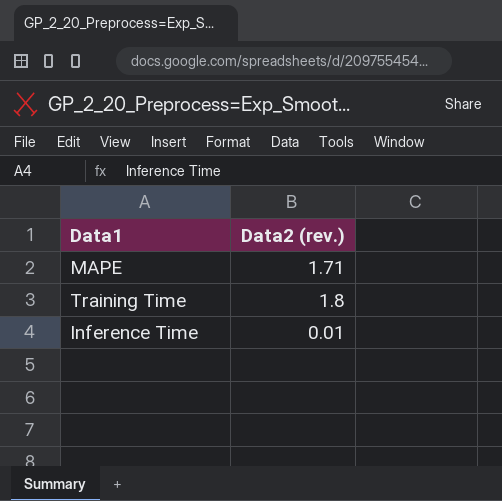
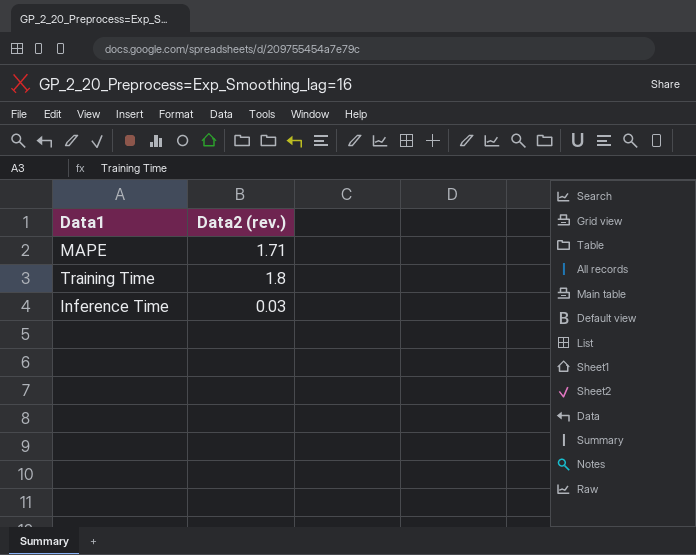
Inference Time | Data2 (rev.): 0.01 -> 0.03

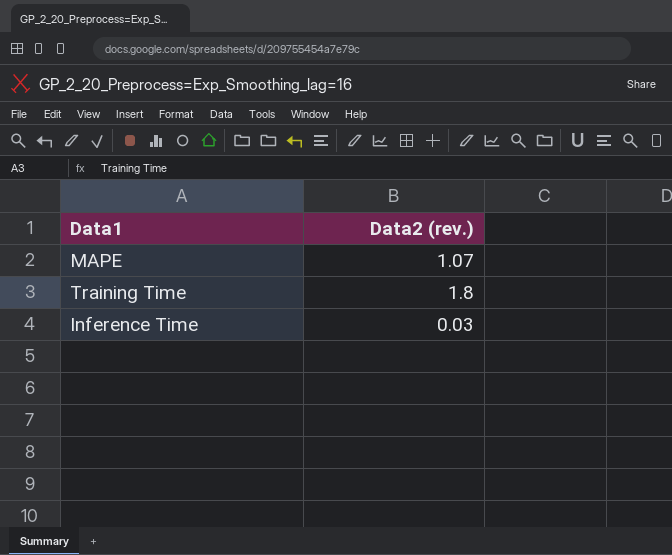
MAPE | Data2 (rev.): 1.71 -> 1.07

